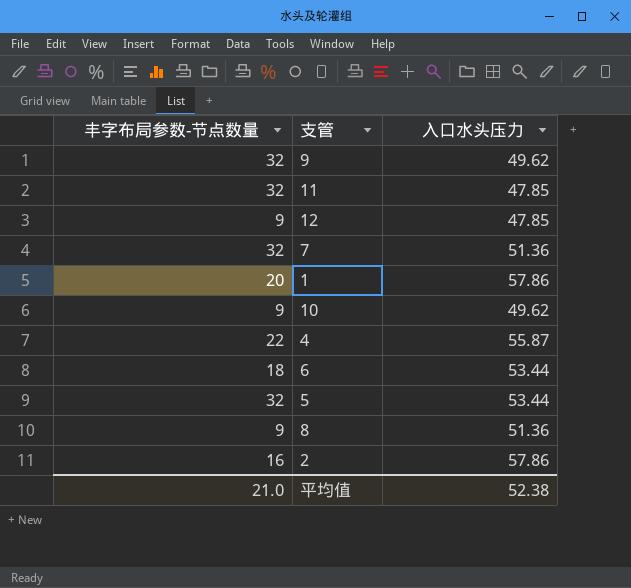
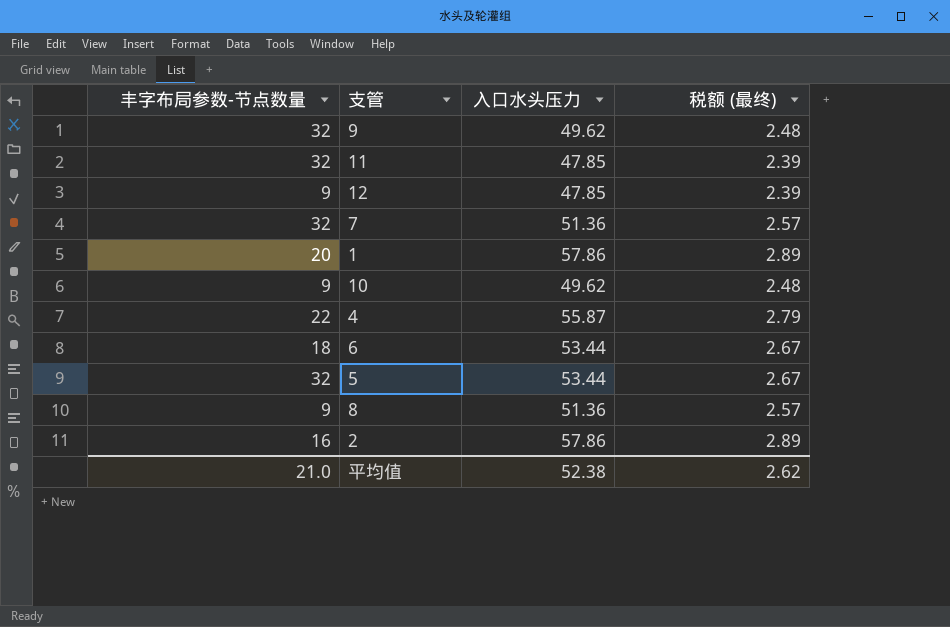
column 税额 (最终) | formula: none -> [入口水头压力] * 0.05

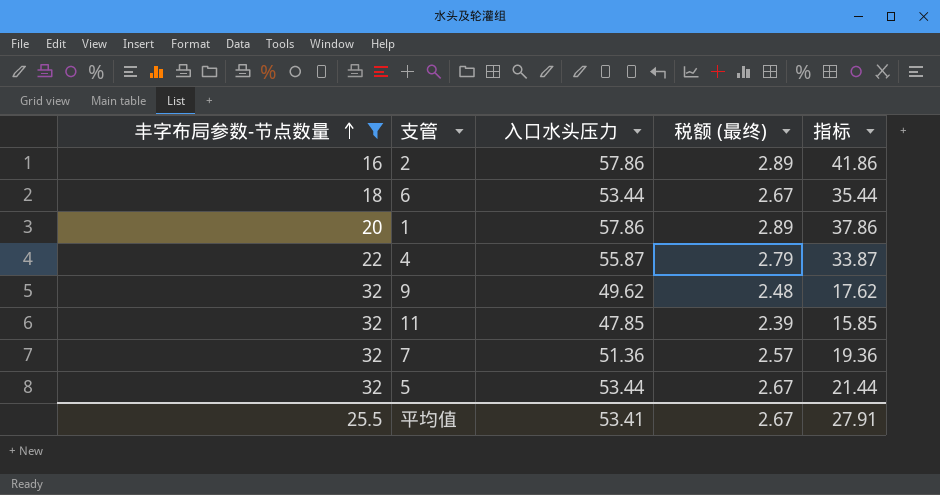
filter: none -> 丰字布局参数-节点数量 != 9
row order: none -> 丰字布局参数-节点数量 ascending
column 指标 | formula: none -> [入口水头压力] - [丰字布局参数-节点数量]
平均值 | 丰字布局参数-节点数量: 21.0 -> 25.5
平均值 | 入口水头压力: 52.38 -> 53.41
平均值 | 税额 (最终): 2.62 -> 2.67

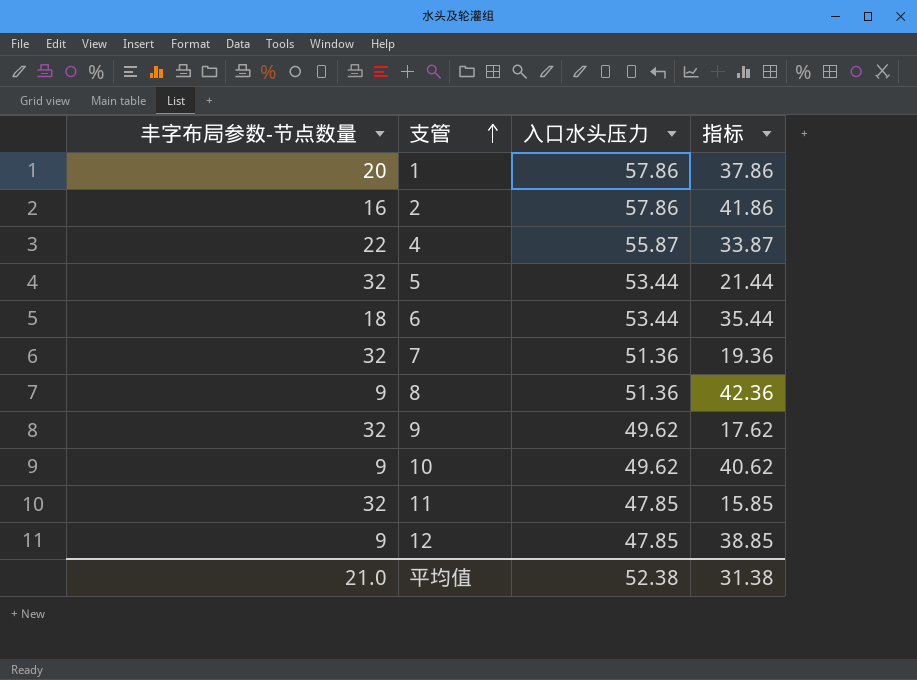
filter: 丰字布局参数-节点数量 != 9 -> none
row order: 丰字布局参数-节点数量 ascending -> 支管 ascending
column 税额 (最终) | formula: [入口水头压力] * 0.05 -> none
平均值 | 丰字布局参数-节点数量: 25.5 -> 21.0
平均值 | 入口水头压力: 53.41 -> 52.38
平均值 | 指标: 27.91 -> 31.38

